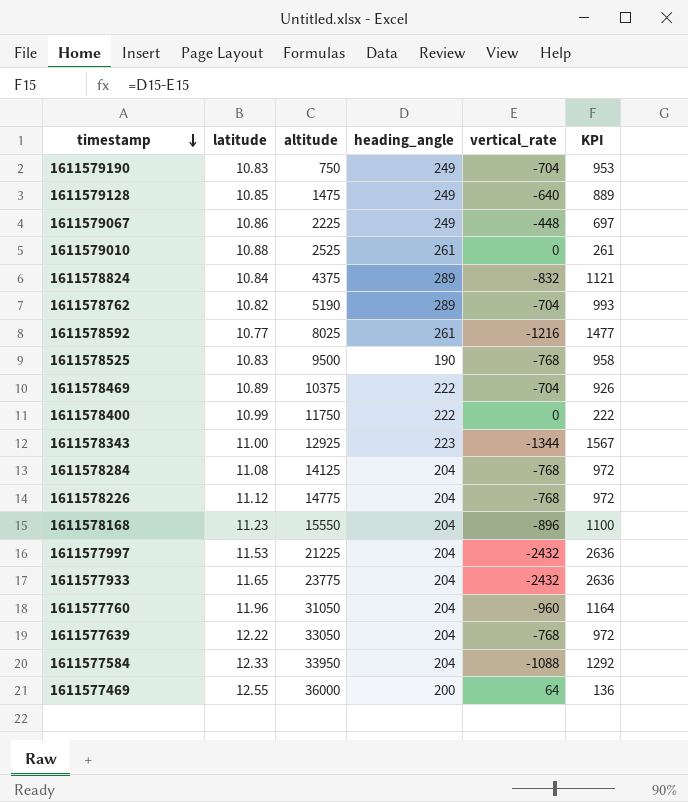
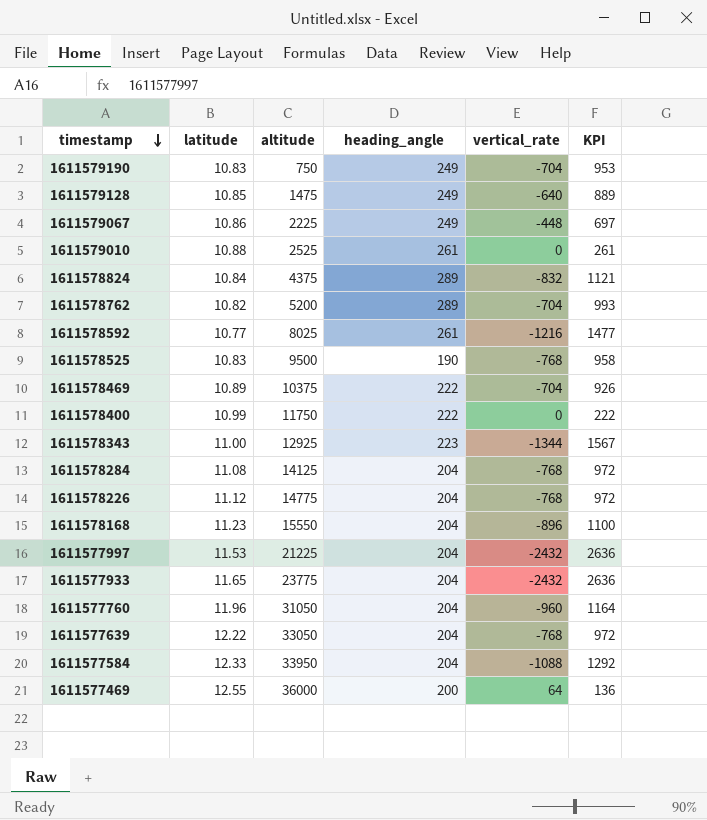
1611578762 | altitude: 5190 -> 5200

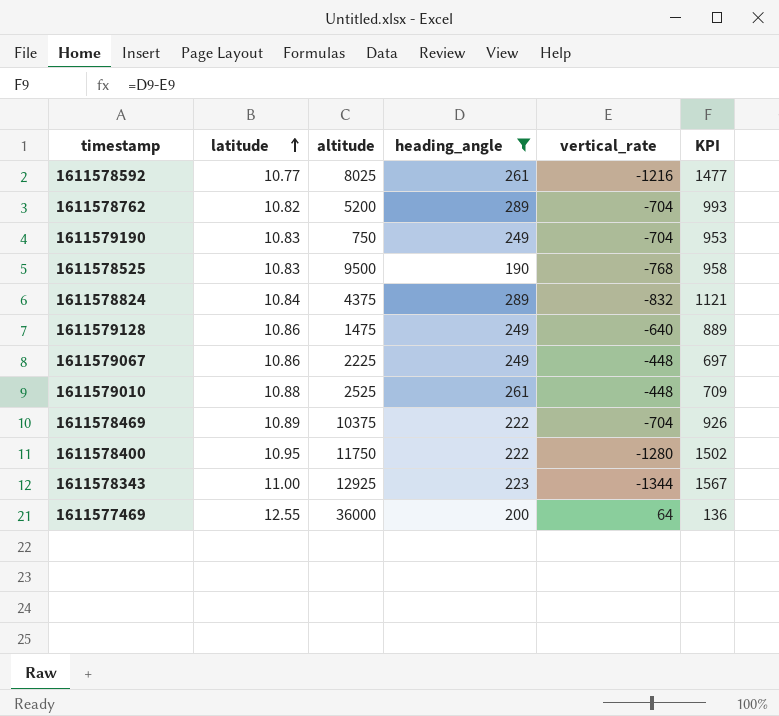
filter: none -> heading_angle != 204
row order: timestamp descending -> latitude ascending
1611579128 | latitude: 10.85 -> 10.86
1611579010 | vertical_rate: 0 -> -448
1611579010 | KPI: 261 -> 709
1611578400 | latitude: 10.99 -> 10.95
1611578400 | vertical_rate: 0 -> -1280
1611578400 | KPI: 222 -> 1502

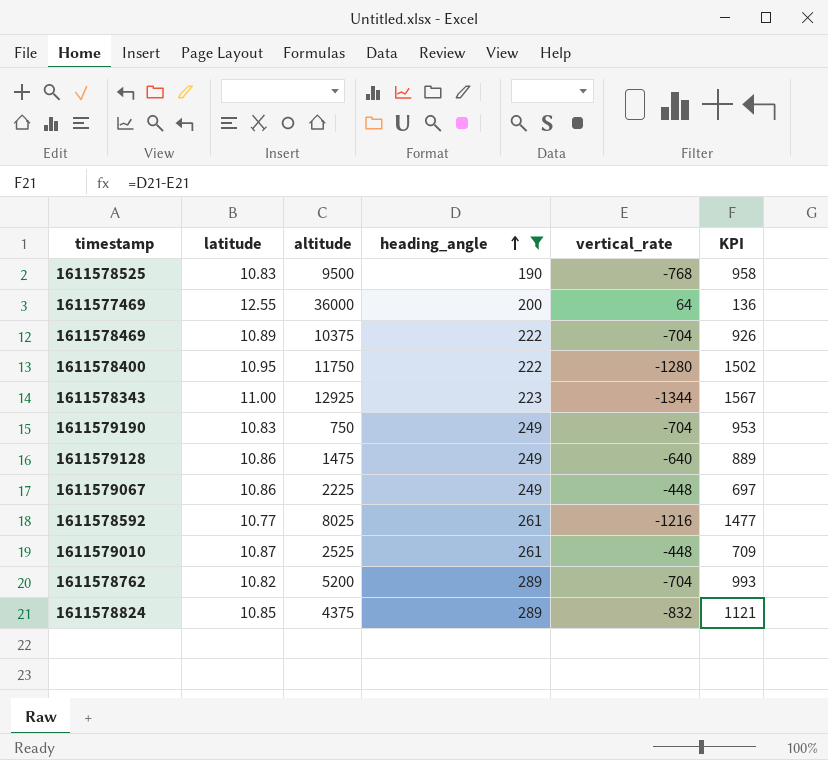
row order: latitude ascending -> heading_angle ascending
1611579010 | latitude: 10.88 -> 10.87
1611578824 | latitude: 10.84 -> 10.85

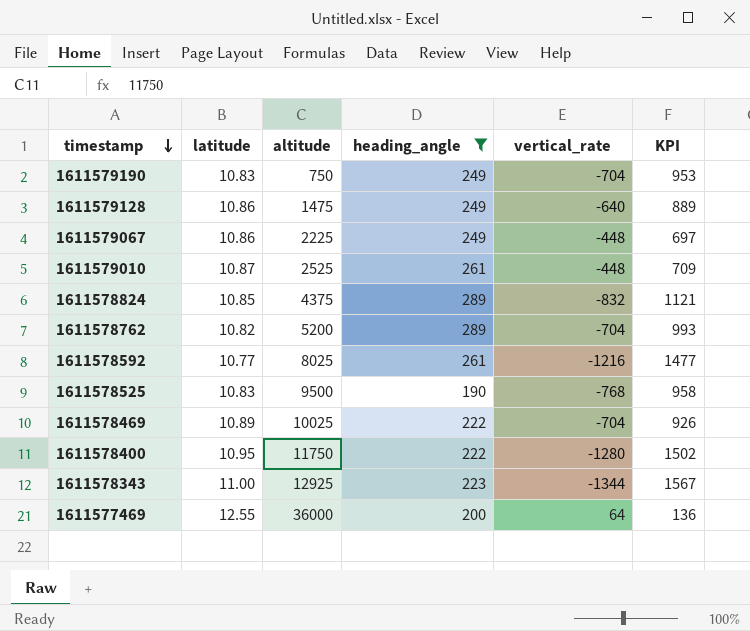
row order: heading_angle ascending -> timestamp descending
1611578469 | altitude: 10375 -> 10025

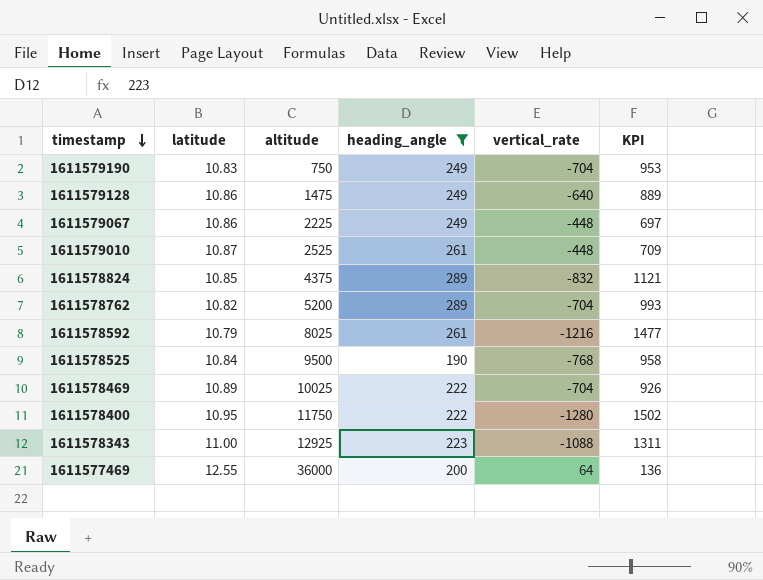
1611578592 | latitude: 10.77 -> 10.79
1611578525 | latitude: 10.83 -> 10.84
1611578343 | vertical_rate: -1344 -> -1088
1611578343 | KPI: 1567 -> 1311

